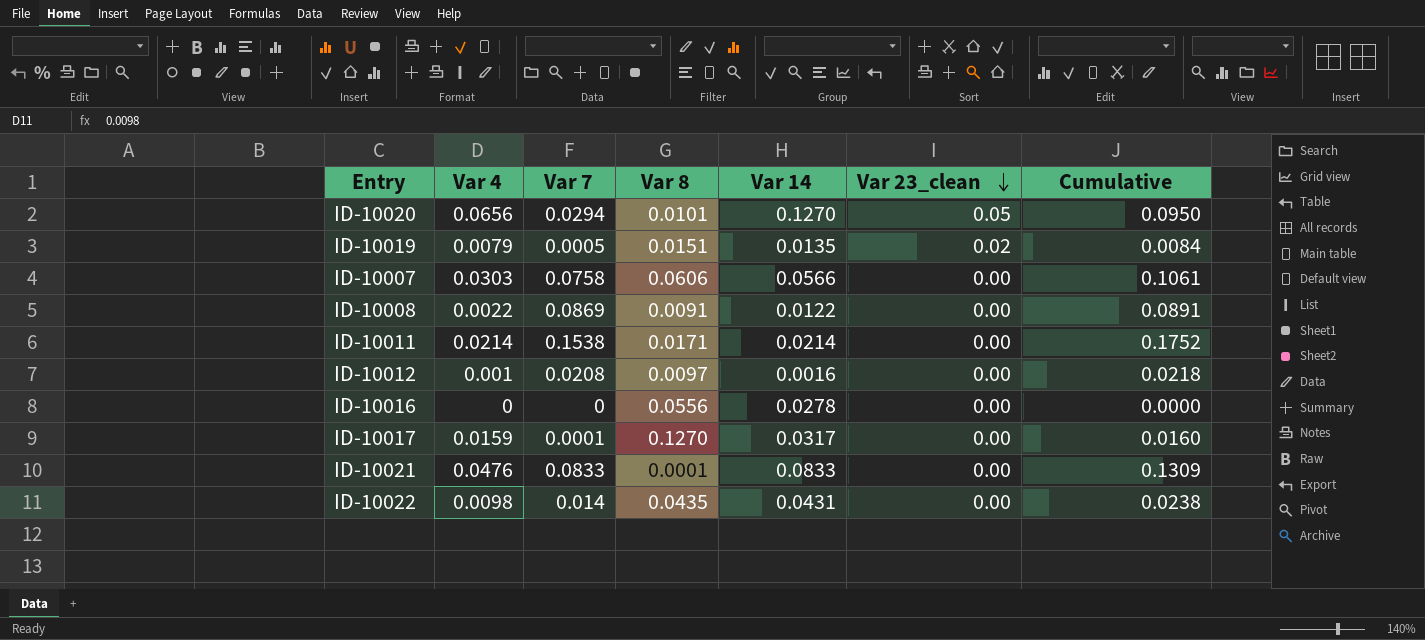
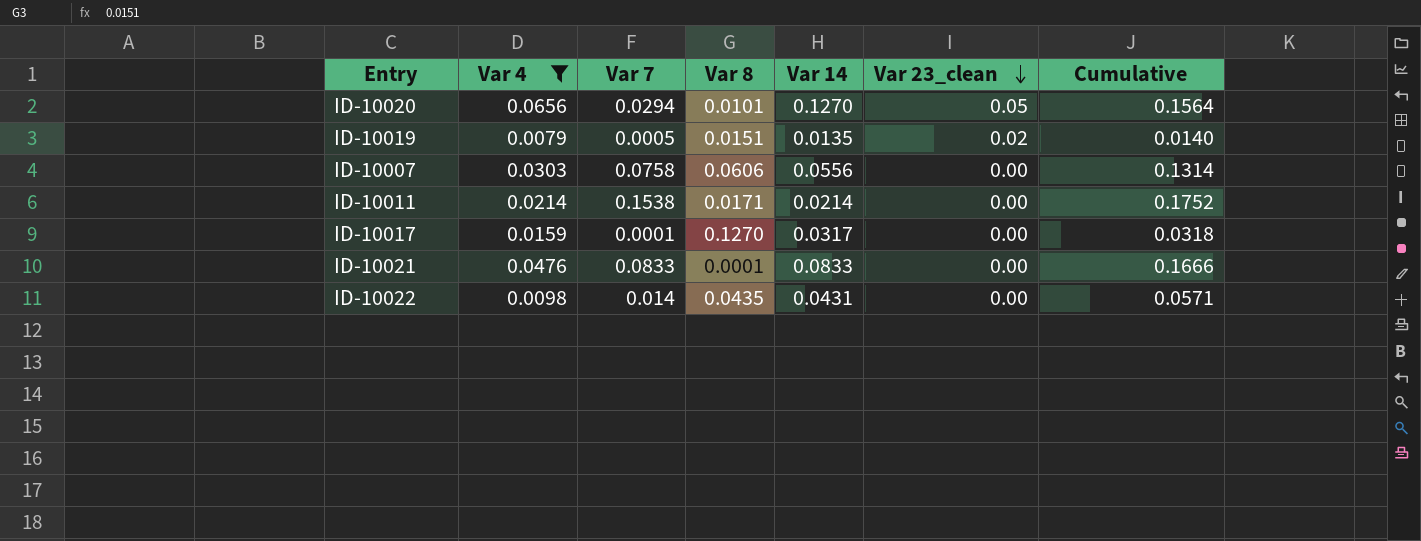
filter: none -> Var 4 >= 0.0079
column Cumulative | formula: [Var 4] + [Var 7] -> [Var 7] + [Var 14]
ID-10007 | Var 14: 0.0566 -> 0.0556

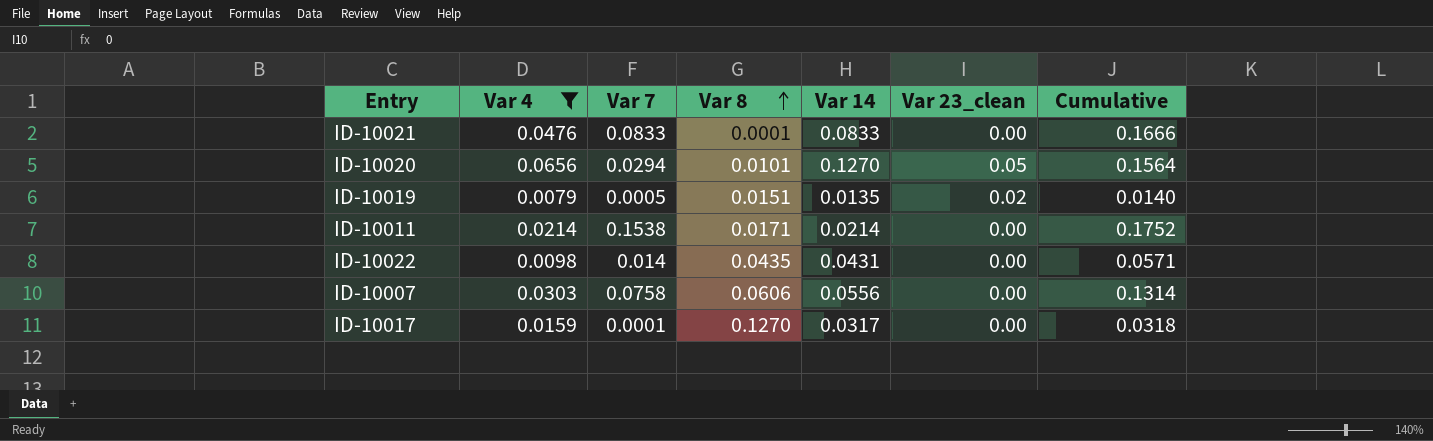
row order: Var 23_clean descending -> Var 8 ascending

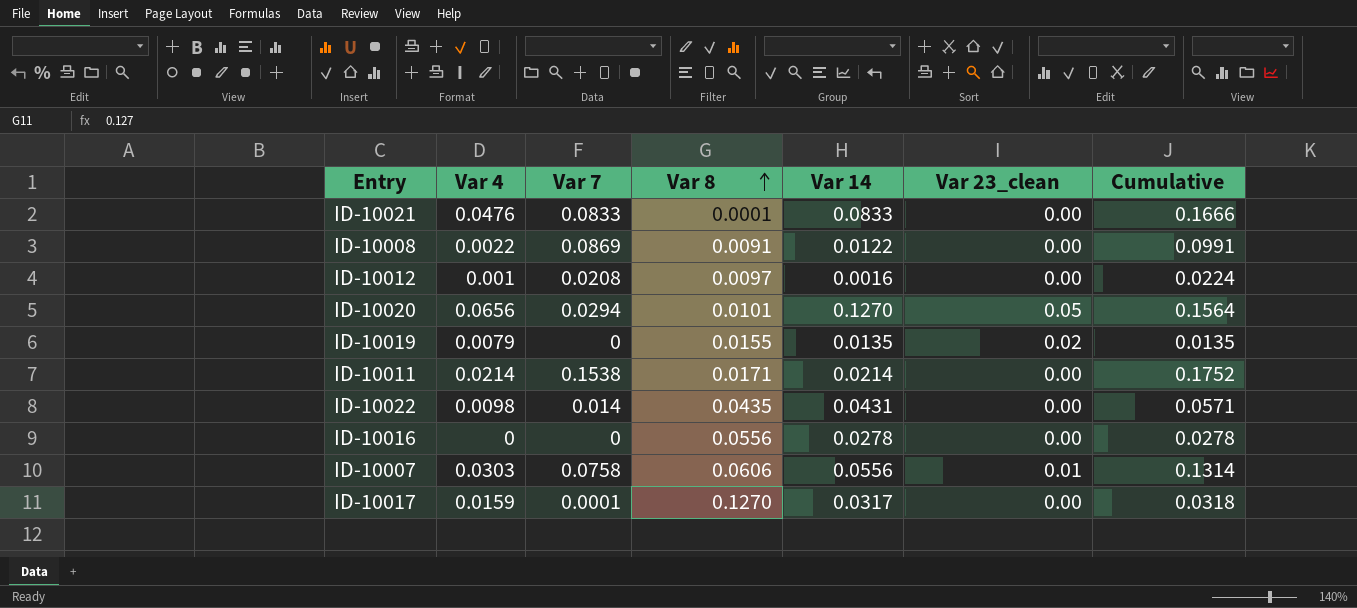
filter: Var 4 >= 0.0079 -> none
ID-10019 | Var 7: 0.0005 -> 0
ID-10019 | Var 8: 0.0151 -> 0.0155
ID-10019 | Cumulative: 0.0140 -> 0.0135
ID-10007 | Var 23_clean: 0.00 -> 0.01

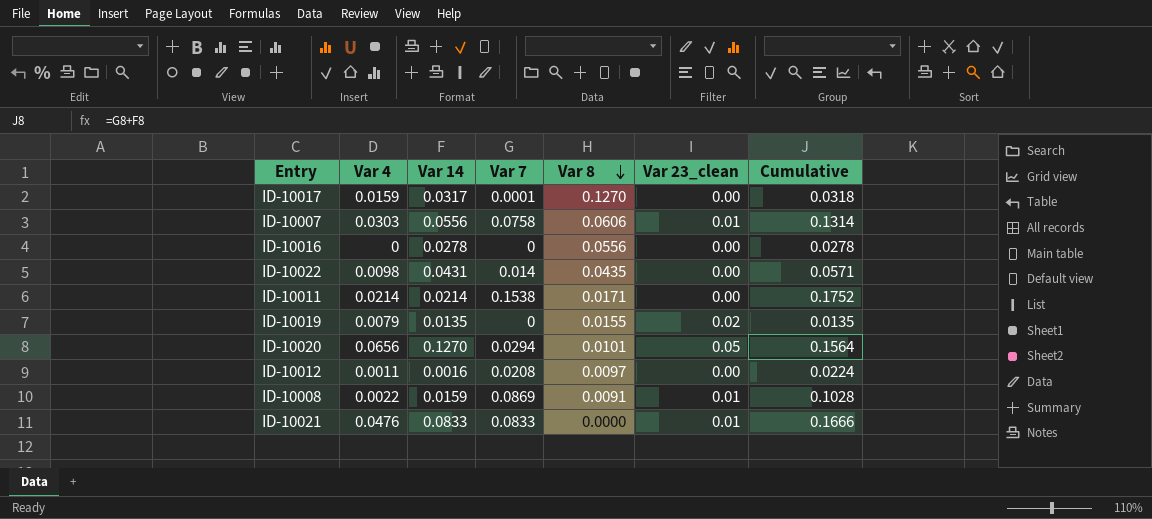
row order: Var 8 ascending -> Var 8 descending
column Var 14 | position: 5 -> 3
ID-10012 | Var 4: 0.001 -> 0.0011
ID-10008 | Var 14: 0.0122 -> 0.0159
ID-10008 | Var 23_clean: 0.00 -> 0.01
ID-10008 | Cumulative: 0.0991 -> 0.1028
ID-10021 | Var 8: 0.0001 -> 0.0000
ID-10021 | Var 23_clean: 0.00 -> 0.01

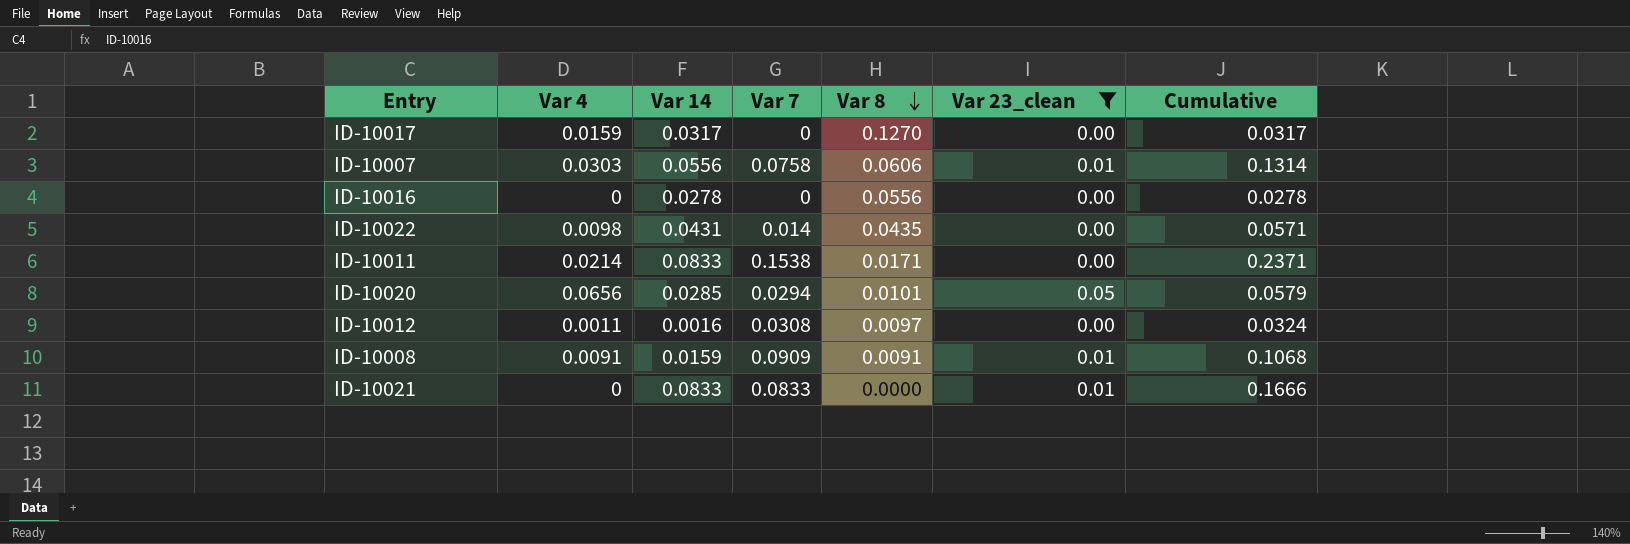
filter: none -> Var 23_clean != 0.02
ID-10017 | Var 7: 0.0001 -> 0
ID-10017 | Cumulative: 0.0318 -> 0.0317
ID-10011 | Var 14: 0.0214 -> 0.0833
ID-10011 | Cumulative: 0.1752 -> 0.2371
ID-10020 | Var 14: 0.1270 -> 0.0285
ID-10020 | Cumulative: 0.1564 -> 0.0579
ID-10012 | Var 7: 0.0208 -> 0.0308
ID-10012 | Cumulative: 0.0224 -> 0.0324
ID-10008 | Var 4: 0.0022 -> 0.0091
ID-10008 | Var 7: 0.0869 -> 0.0909
ID-10008 | Cumulative: 0.1028 -> 0.1068
ID-10021 | Var 4: 0.0476 -> 0

